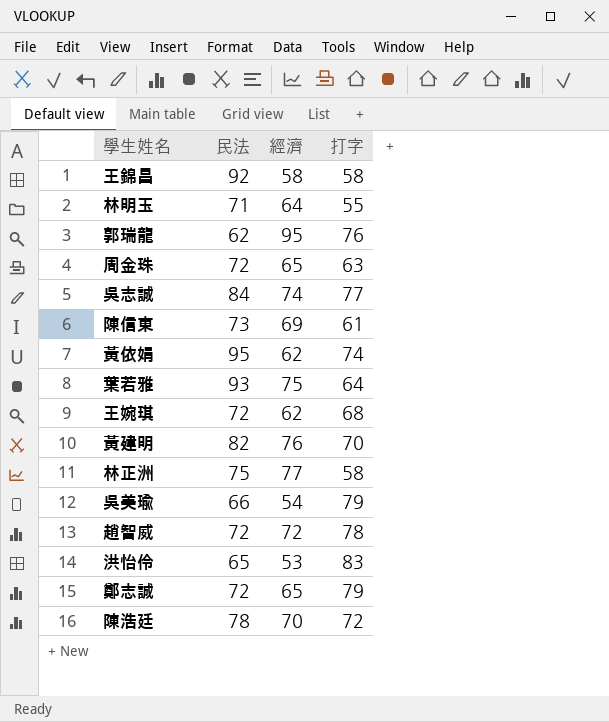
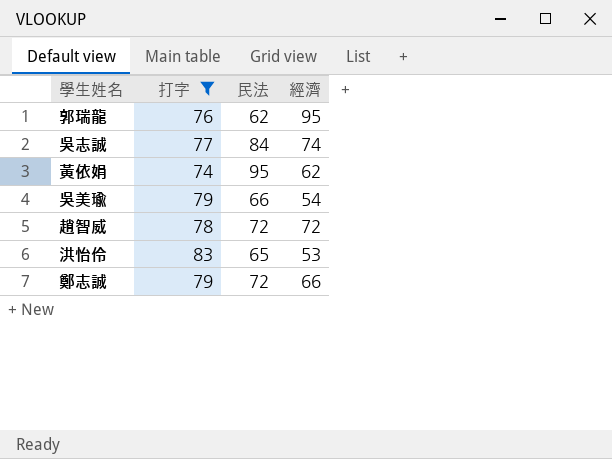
filter: none -> 打字 >= 74
column 打字 | position: 4 -> 2
鄭志誠 | 經濟: 65 -> 66

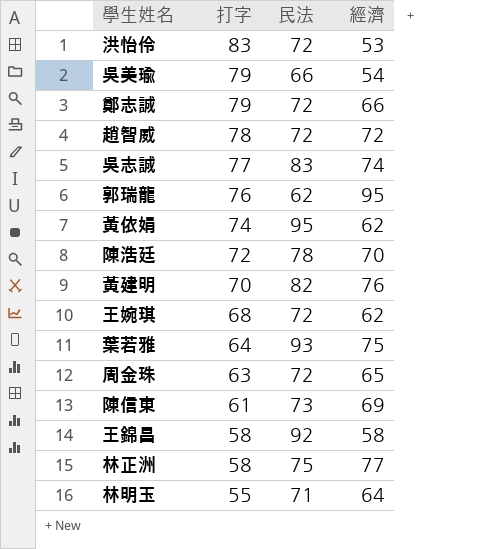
filter: 打字 >= 74 -> none
row order: none -> 打字 descending
洪怡伶 | 民法: 65 -> 72
吳志誠 | 民法: 84 -> 83

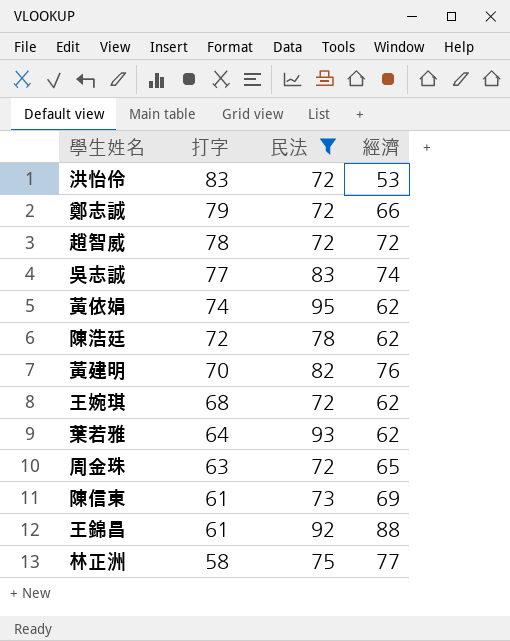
filter: none -> 民法 >= 72
陳浩廷 | 經濟: 70 -> 62
葉若雅 | 經濟: 75 -> 62
王錦昌 | 打字: 58 -> 61
王錦昌 | 經濟: 58 -> 88

